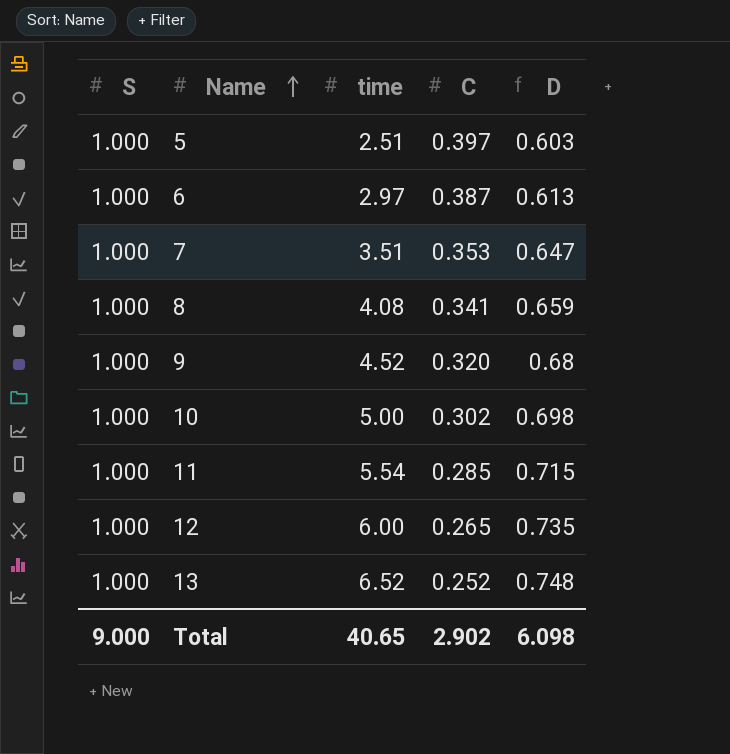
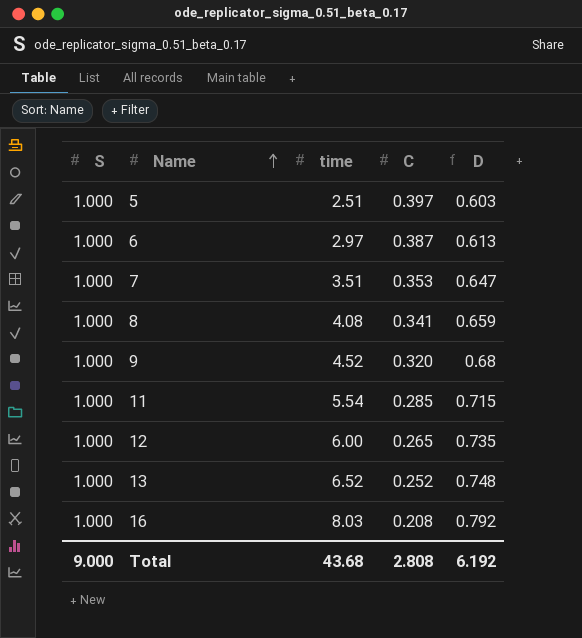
row 10: 1.000 | 5.00 | 0.302 | 0.698 -> none
row 16: none -> 1.000 | 8.03 | 0.208 | 0.792
Total | time: 40.65 -> 43.68
Total | C: 2.902 -> 2.808
Total | D: 6.098 -> 6.192

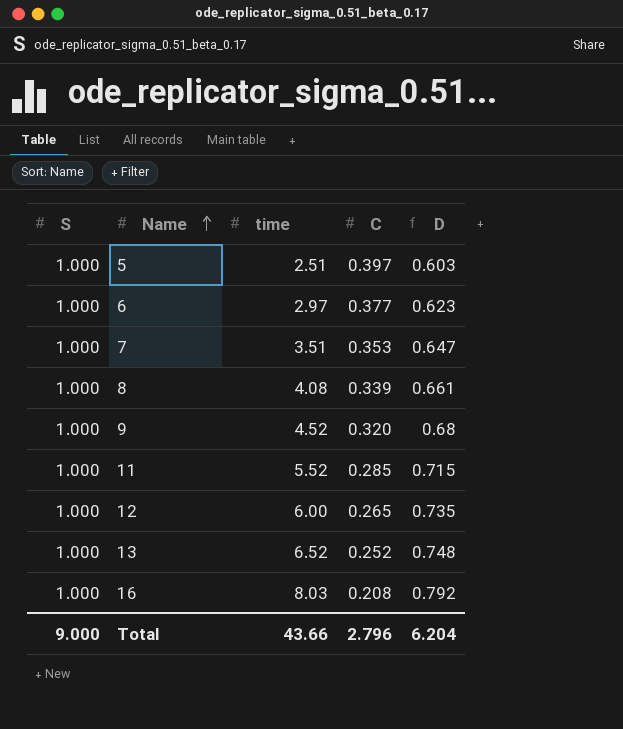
6 | C: 0.387 -> 0.377
6 | D: 0.613 -> 0.623
8 | C: 0.341 -> 0.339
8 | D: 0.659 -> 0.661
11 | time: 5.54 -> 5.52
Total | time: 43.68 -> 43.66
Total | C: 2.808 -> 2.796
Total | D: 6.192 -> 6.204

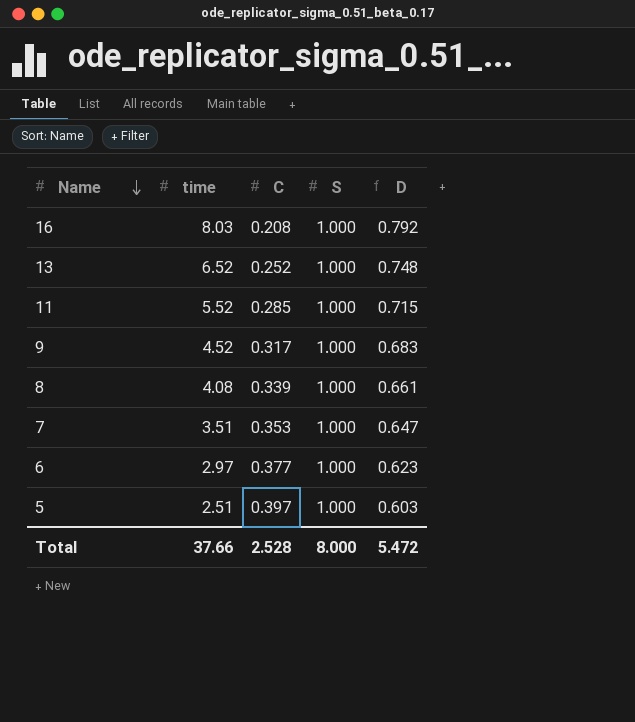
row order: Name ascending -> Name descending
column S | position: 1 -> 4
row 12: 1.000 | 6.00 | 0.265 | 0.735 -> none
9 | C: 0.320 -> 0.317
9 | D: 0.68 -> 0.683
Total | time: 43.66 -> 37.66
Total | C: 2.796 -> 2.528
Total | S: 9.000 -> 8.000
Total | D: 6.204 -> 5.472

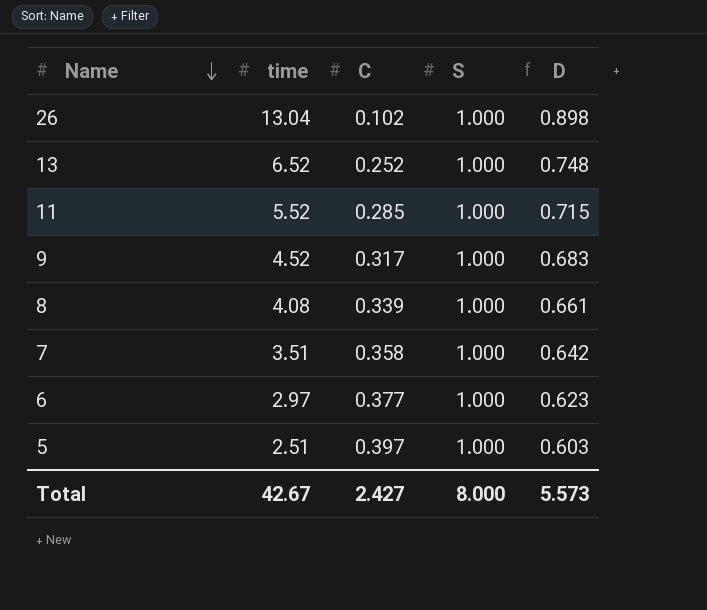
row 16: 8.03 | 0.208 | 1.000 | 0.792 -> none
row 26: none -> 13.04 | 0.102 | 1.000 | 0.898
7 | C: 0.353 -> 0.358
7 | D: 0.647 -> 0.642
Total | time: 37.66 -> 42.67
Total | C: 2.528 -> 2.427
Total | D: 5.472 -> 5.573

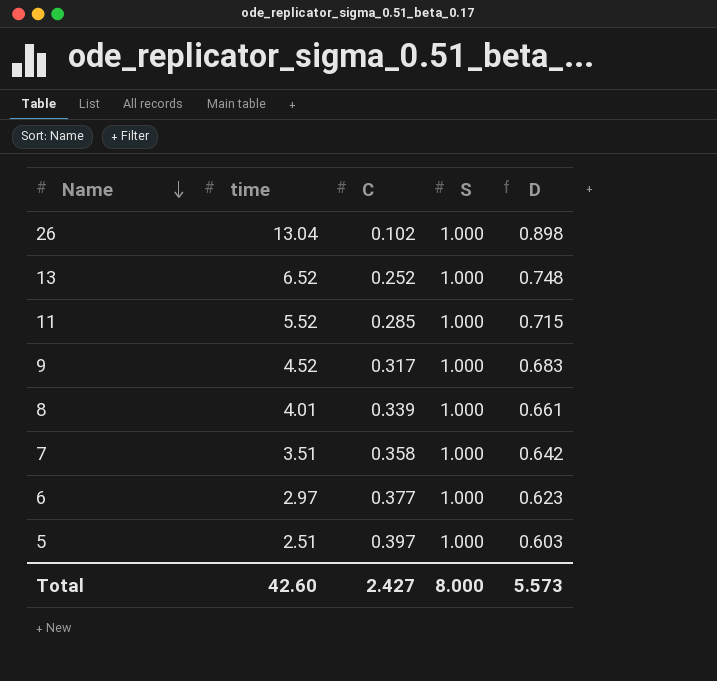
8 | time: 4.08 -> 4.01
Total | time: 42.67 -> 42.60

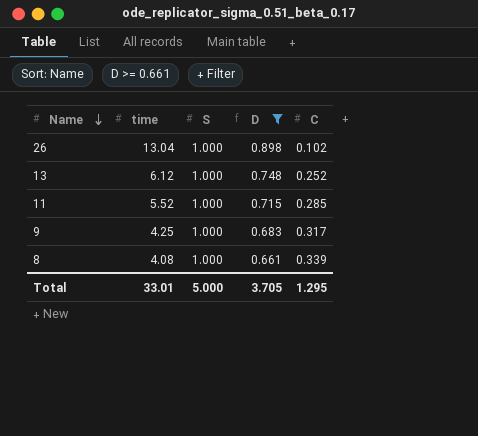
filter: none -> D >= 0.661
column C | position: 3 -> 5
13 | time: 6.52 -> 6.12
9 | time: 4.52 -> 4.25
8 | time: 4.01 -> 4.08
Total | time: 42.60 -> 33.01
Total | S: 8.000 -> 5.000
Total | D: 5.573 -> 3.705
Total | C: 2.427 -> 1.295

